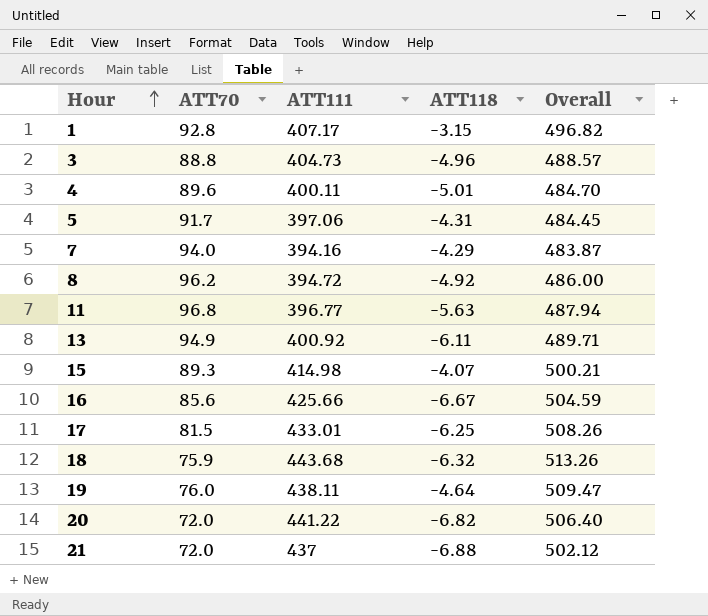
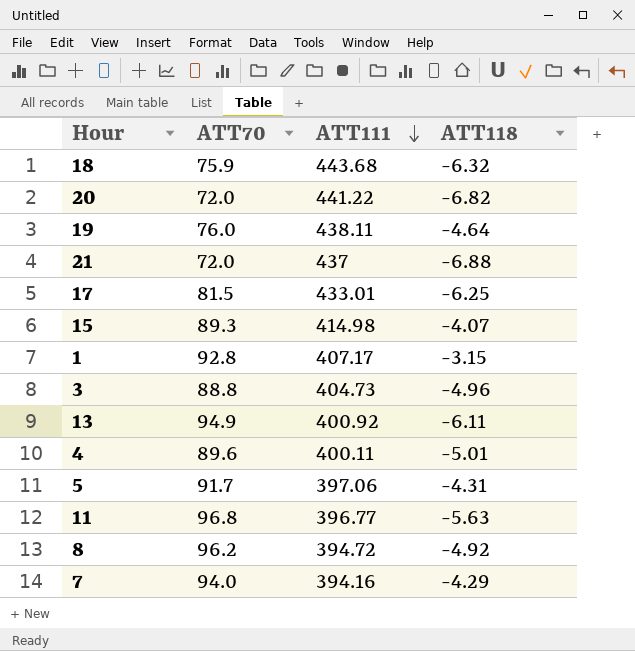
row order: Hour ascending -> ATT111 descending
column Overall | formula: [ATT70] + [ATT111] + [ATT118] -> none
row 16: 85.6 | 425.66 | -6.67 | 504.59 -> none

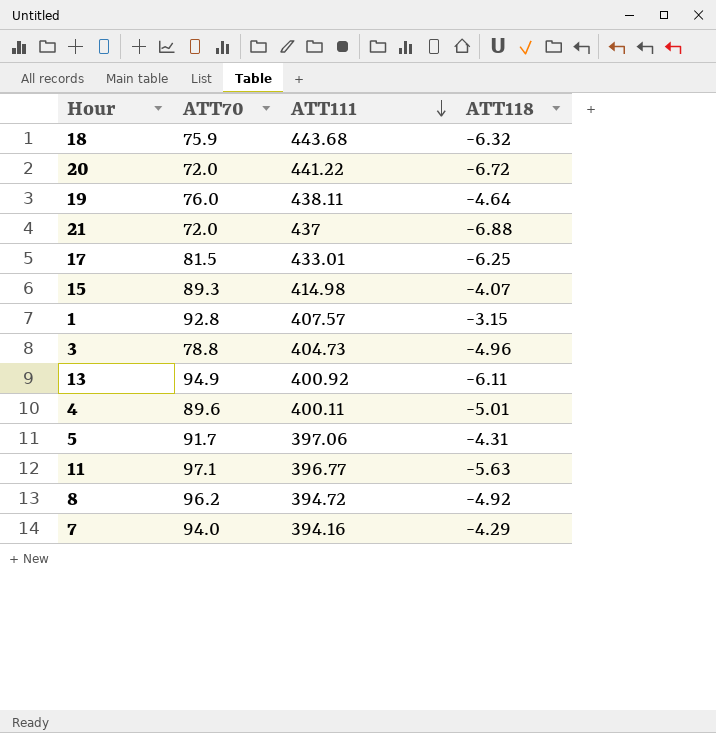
20 | ATT118: -6.82 -> -6.72
1 | ATT111: 407.17 -> 407.57
3 | ATT70: 88.8 -> 78.8
11 | ATT70: 96.8 -> 97.1

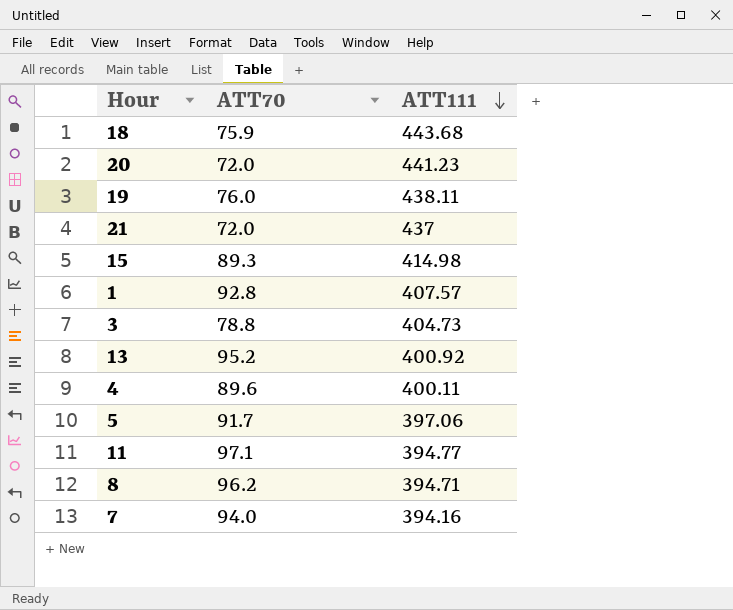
column ATT118 | position: 4 -> none
row 17: 81.5 | 433.01 | -6.25 -> none
20 | ATT111: 441.22 -> 441.23
13 | ATT70: 94.9 -> 95.2
11 | ATT111: 396.77 -> 394.77
8 | ATT111: 394.72 -> 394.71

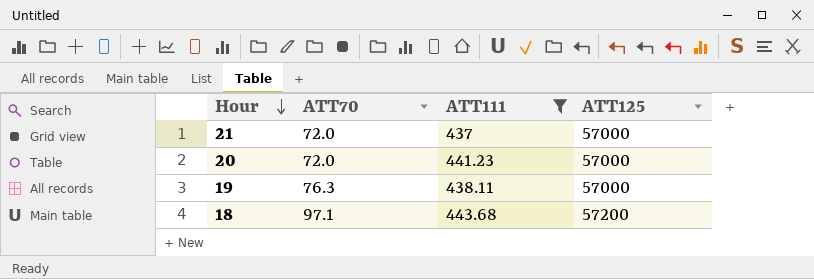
filter: none -> ATT111 >= 437
row order: ATT111 descending -> Hour descending
column ATT125 | position: none -> 4
19 | ATT70: 76.0 -> 76.3
18 | ATT70: 75.9 -> 97.1

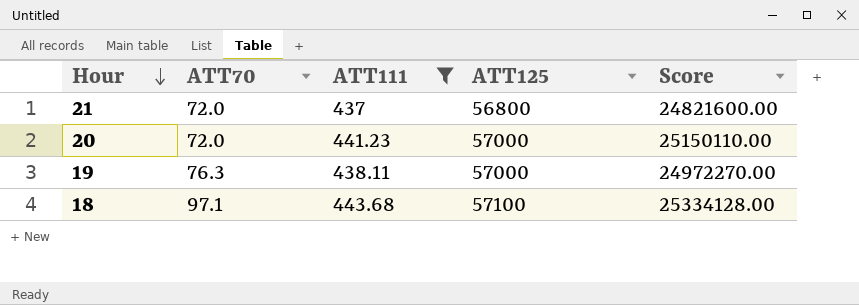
column Score | formula: none -> [ATT111] * [ATT125]
21 | ATT125: 57000 -> 56800
18 | ATT125: 57200 -> 57100

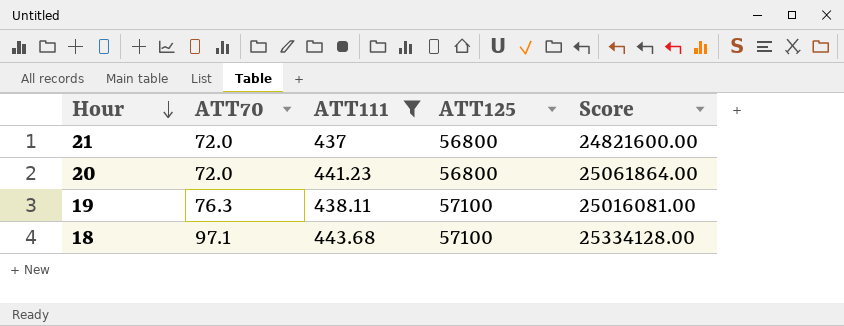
20 | ATT125: 57000 -> 56800
20 | Score: 25150110.00 -> 25061864.00
19 | ATT125: 57000 -> 57100
19 | Score: 24972270.00 -> 25016081.00

